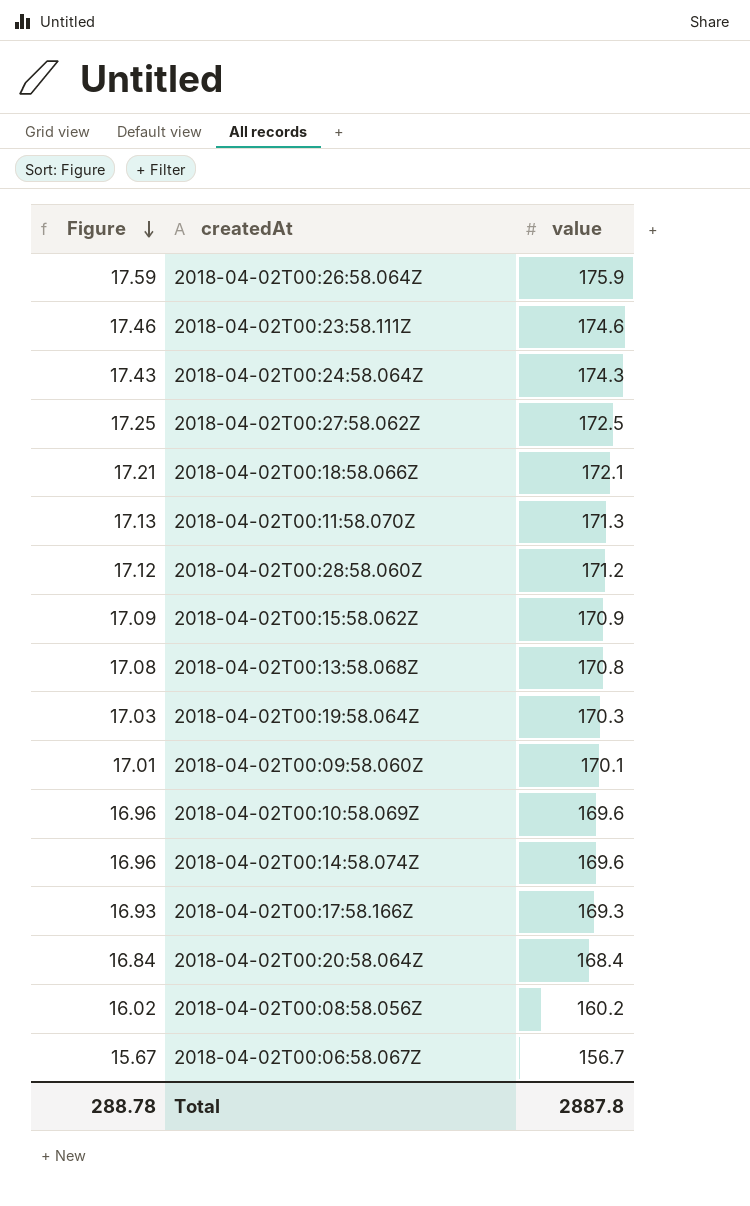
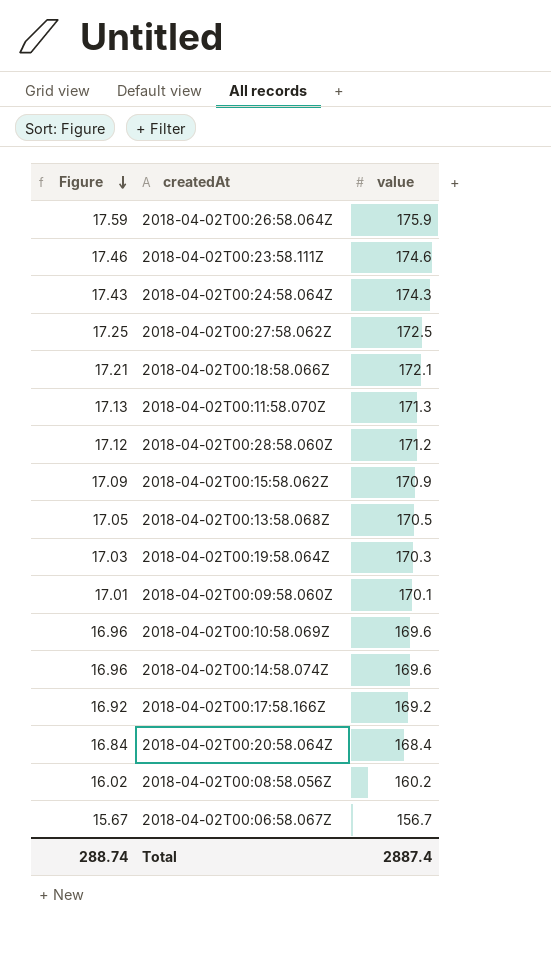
2018-04-02T00:13:58.068Z | Figure: 17.08 -> 17.05
2018-04-02T00:13:58.068Z | value: 170.8 -> 170.5
2018-04-02T00:17:58.166Z | Figure: 16.93 -> 16.92
2018-04-02T00:17:58.166Z | value: 169.3 -> 169.2
Total | Figure: 288.78 -> 288.74
Total | value: 2887.8 -> 2887.4

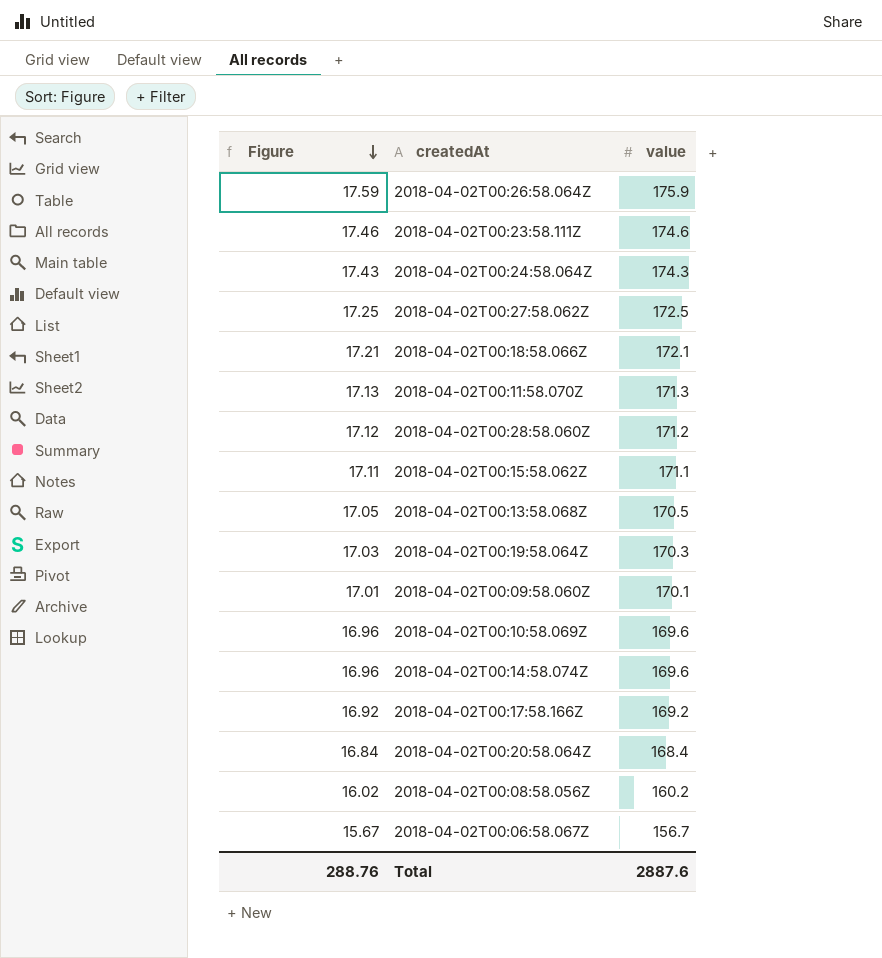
2018-04-02T00:15:58.062Z | Figure: 17.09 -> 17.11
2018-04-02T00:15:58.062Z | value: 170.9 -> 171.1
Total | Figure: 288.74 -> 288.76
Total | value: 2887.4 -> 2887.6

